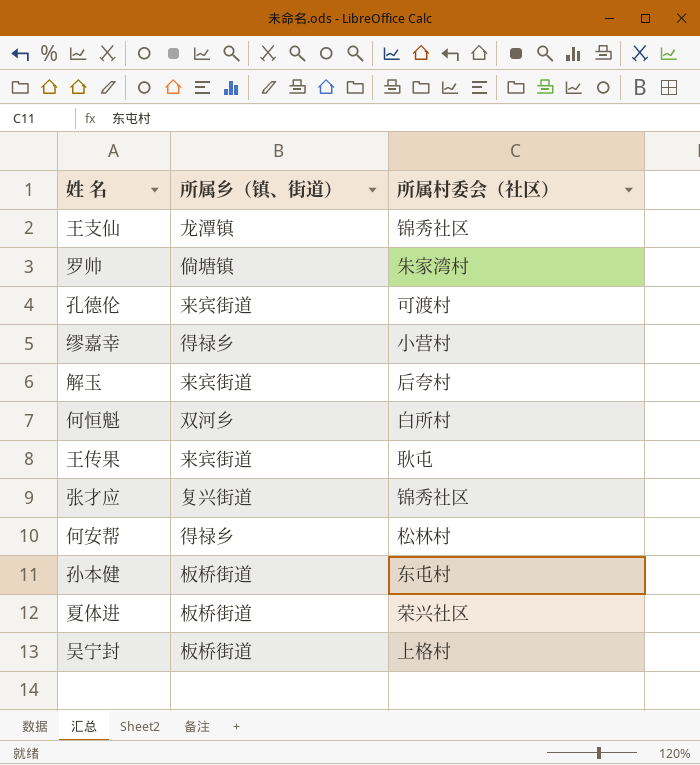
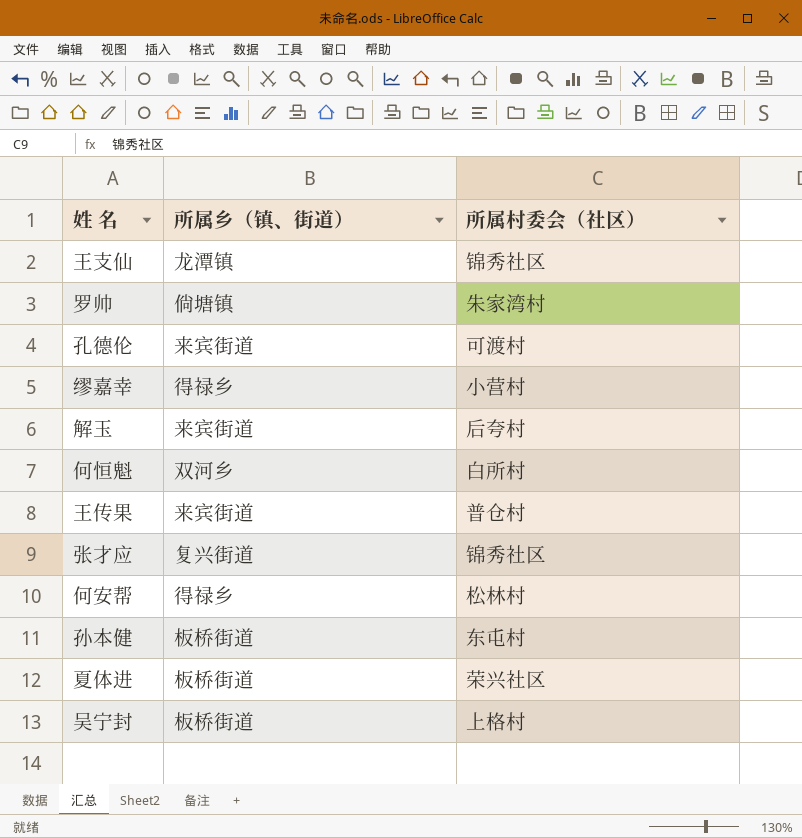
王传果 | 所属村委会（社区）: 耿屯 -> 普仓村

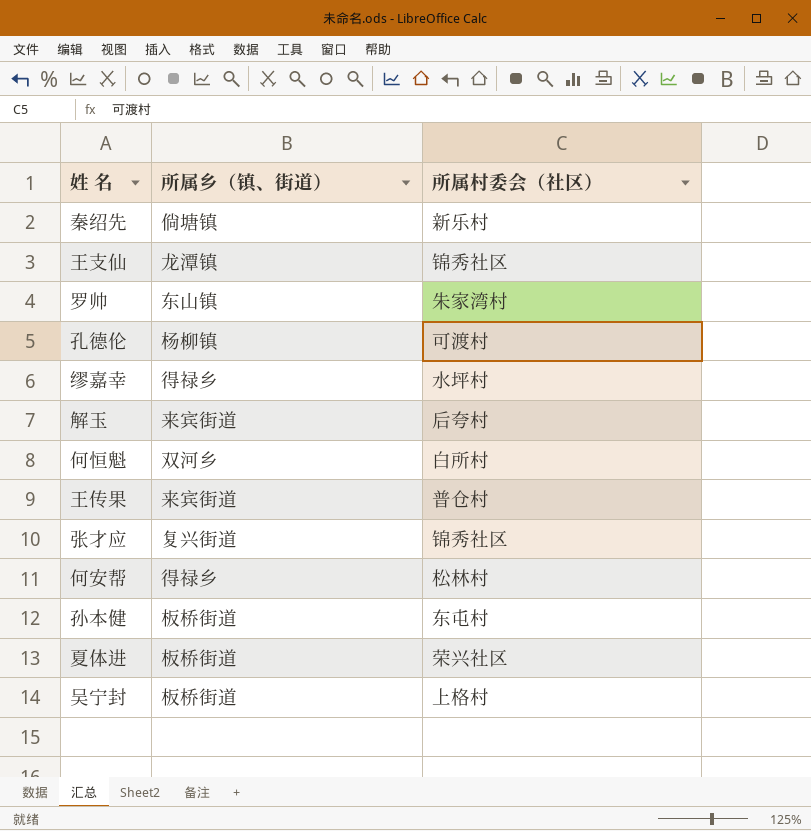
row 秦绍先: none -> 倘塘镇 | 新乐村
罗帅 | 所属乡（镇、街道）: 倘塘镇 -> 东山镇
孔德伦 | 所属乡（镇、街道）: 来宾街道 -> 杨柳镇
缪嘉幸 | 所属村委会（社区）: 小营村 -> 水坪村

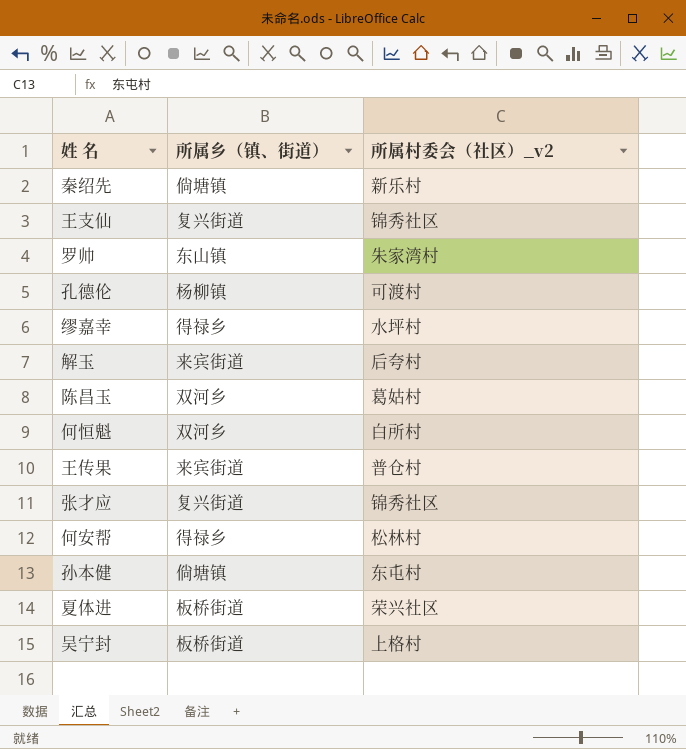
column name: 所属村委会（社区） -> 所属村委会（社区）_v2
王支仙 | 所属乡（镇、街道）: 龙潭镇 -> 复兴街道
row 陈昌玉: none -> 双河乡 | 葛姑村
孙本健 | 所属乡（镇、街道）: 板桥街道 -> 倘塘镇

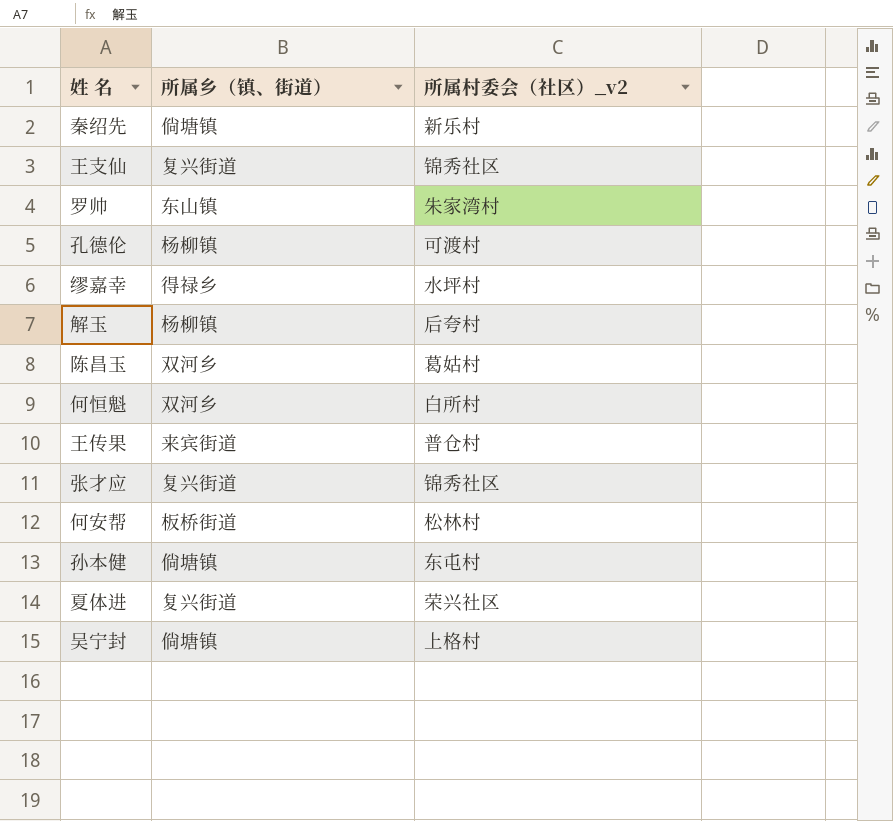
解玉 | 所属乡（镇、街道）: 来宾街道 -> 杨柳镇
何安帮 | 所属乡（镇、街道）: 得禄乡 -> 板桥街道
夏体进 | 所属乡（镇、街道）: 板桥街道 -> 复兴街道
吴宁封 | 所属乡（镇、街道）: 板桥街道 -> 倘塘镇

